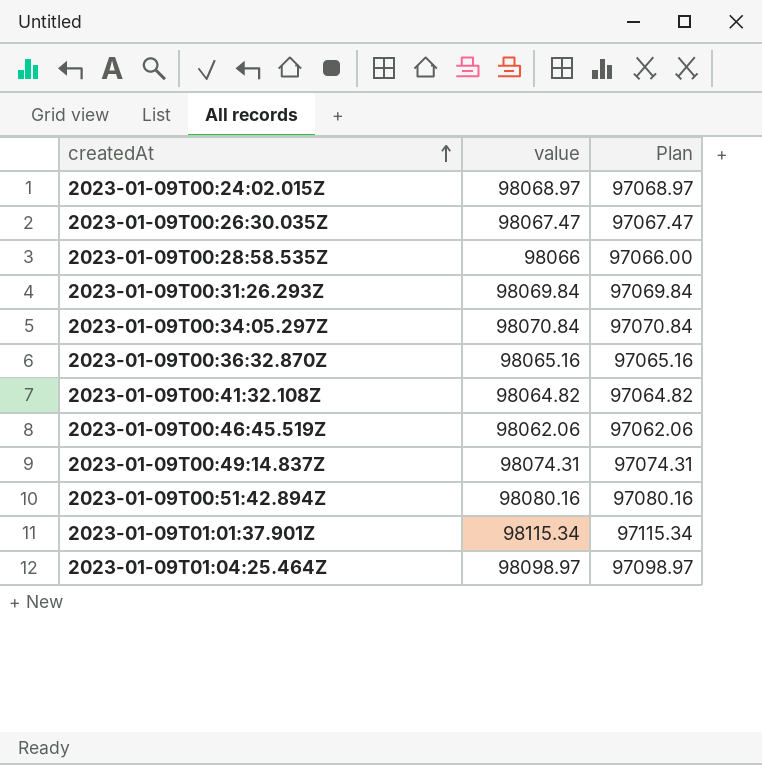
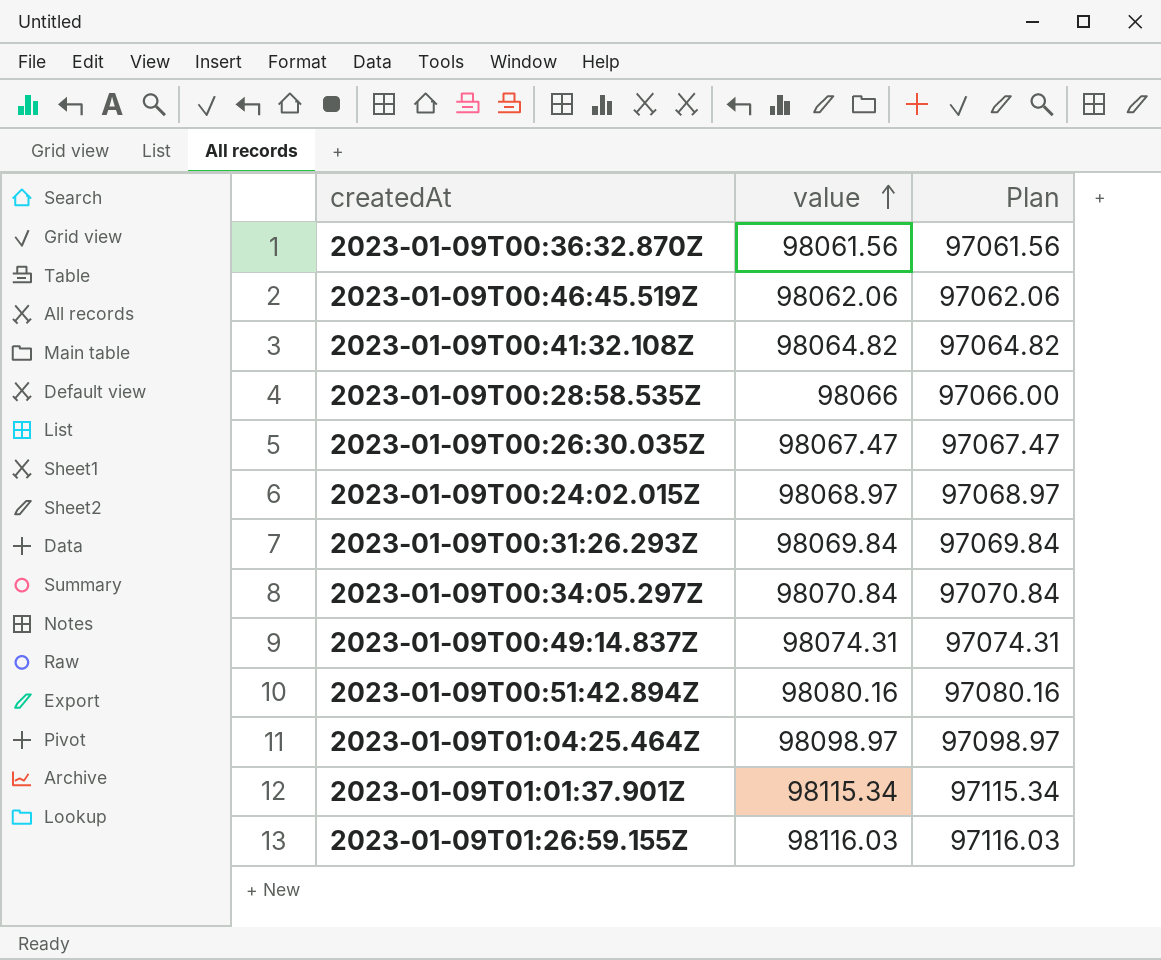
row order: createdAt ascending -> value ascending
2023-01-09T00:36:32.870Z | value: 98065.16 -> 98061.56
2023-01-09T00:36:32.870Z | Plan: 97065.16 -> 97061.56
row 2023-01-09T01:26:59.155Z: none -> 98116.03 | 97116.03

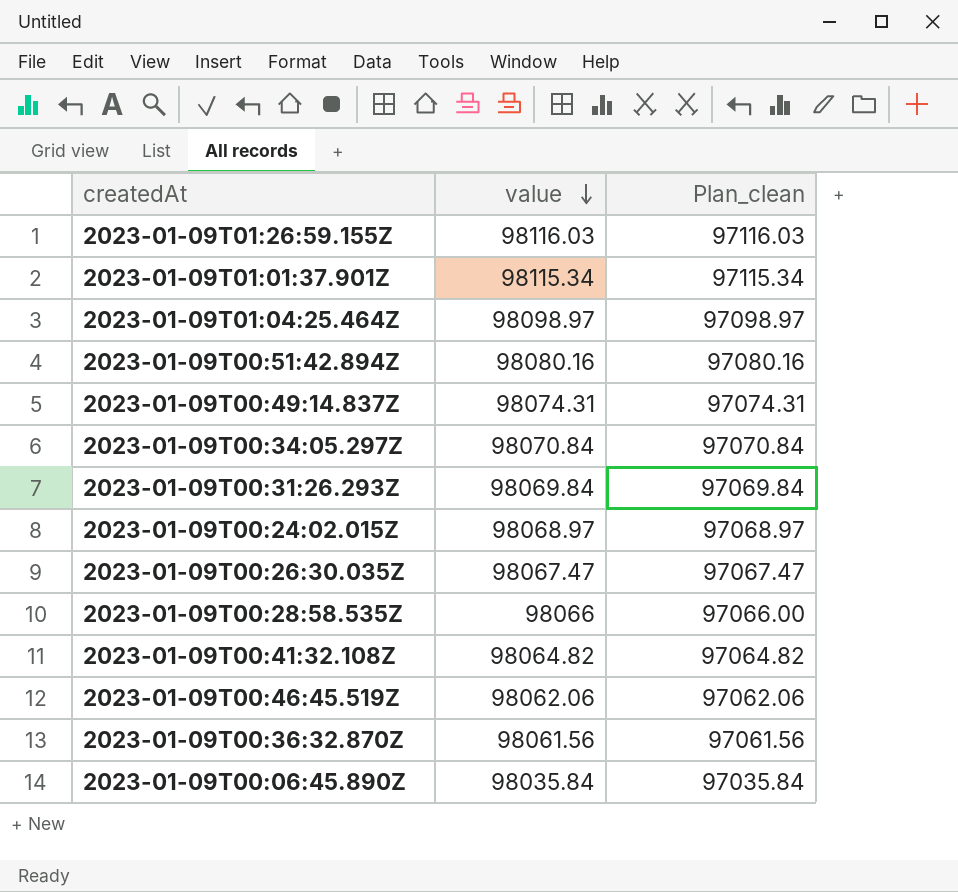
row order: value ascending -> value descending
column name: Plan -> Plan_clean
row 2023-01-09T00:06:45.890Z: none -> 98035.84 | 97035.84

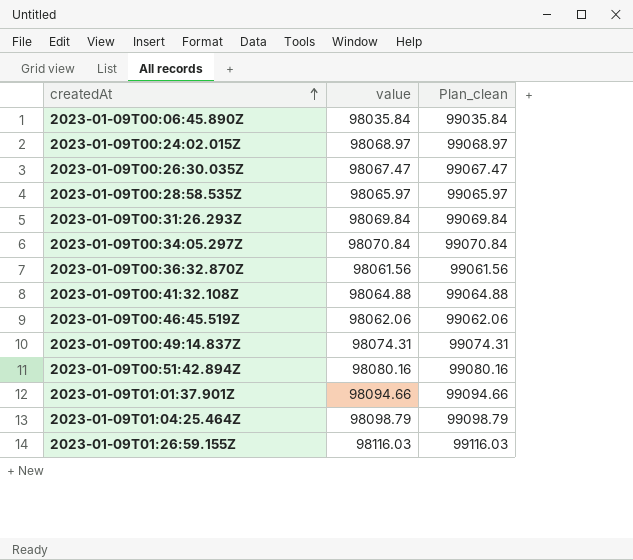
row order: value descending -> createdAt ascending
column Plan_clean | formula: [value] - 1000 -> [value] + 1000
2023-01-09T00:28:58.535Z | value: 98066 -> 98065.97
2023-01-09T00:41:32.108Z | value: 98064.82 -> 98064.88
2023-01-09T01:01:37.901Z | value: 98115.34 -> 98094.66
2023-01-09T01:04:25.464Z | value: 98098.97 -> 98098.79

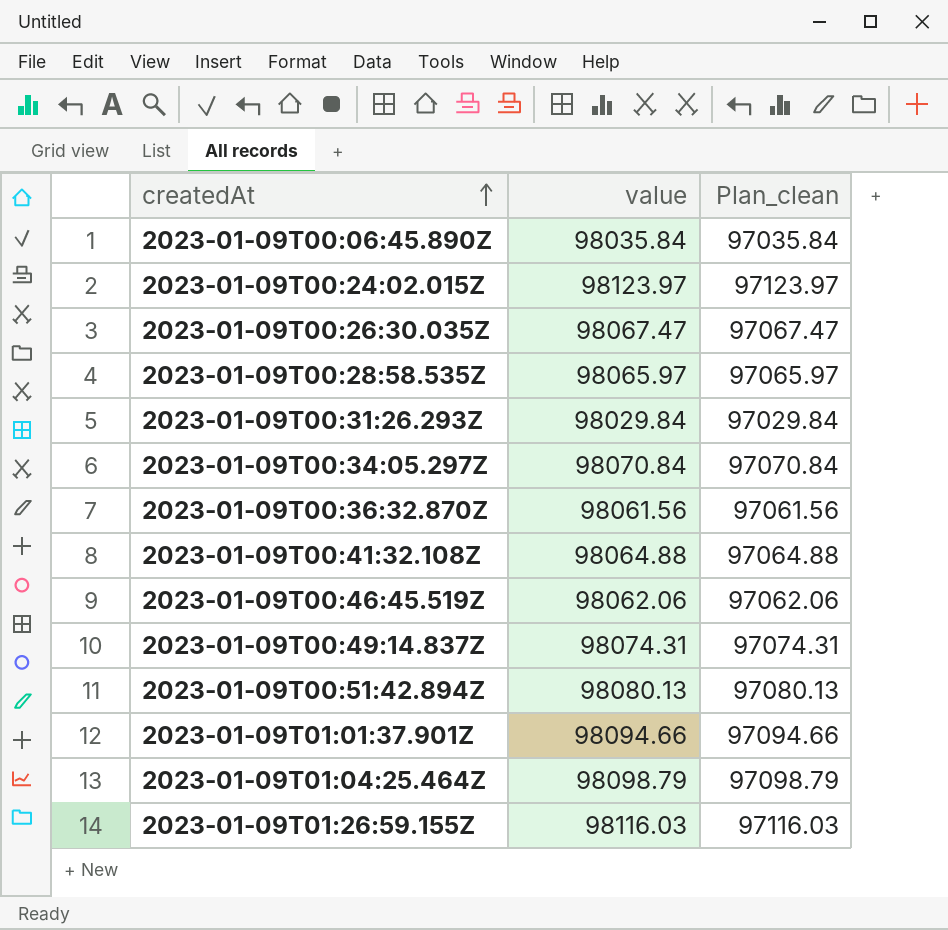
column Plan_clean | formula: [value] + 1000 -> [value] - 1000
2023-01-09T00:24:02.015Z | value: 98068.97 -> 98123.97
2023-01-09T00:31:26.293Z | value: 98069.84 -> 98029.84
2023-01-09T00:51:42.894Z | value: 98080.16 -> 98080.13

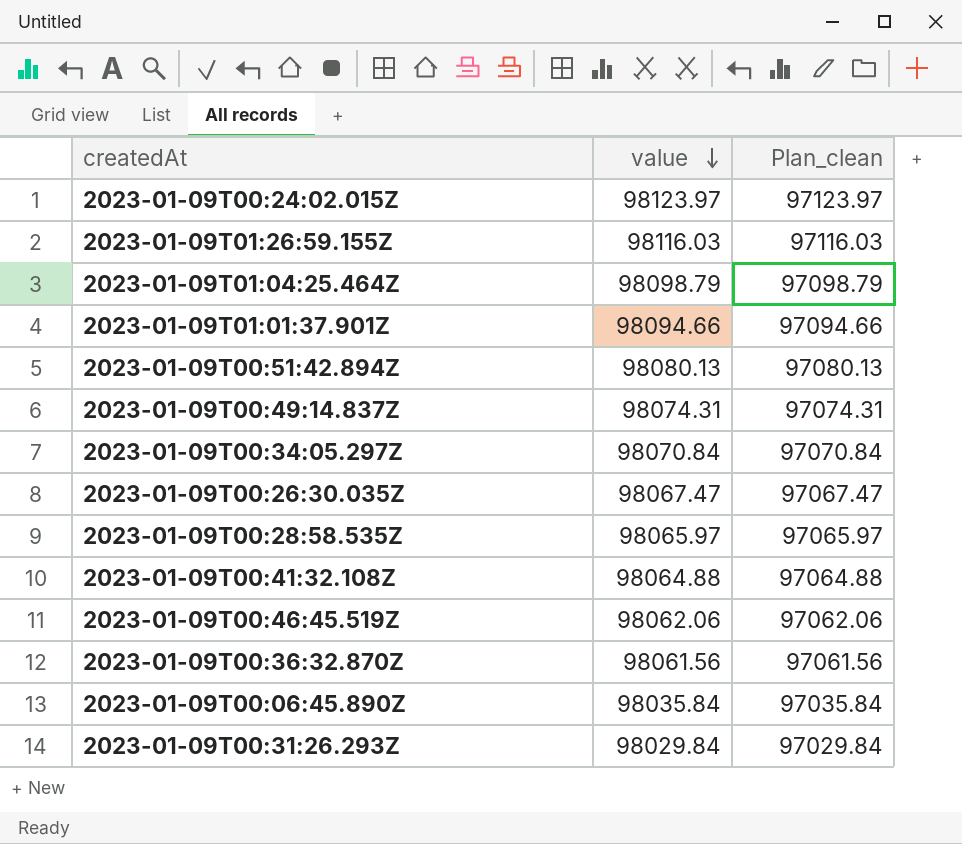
row order: createdAt ascending -> value descending

